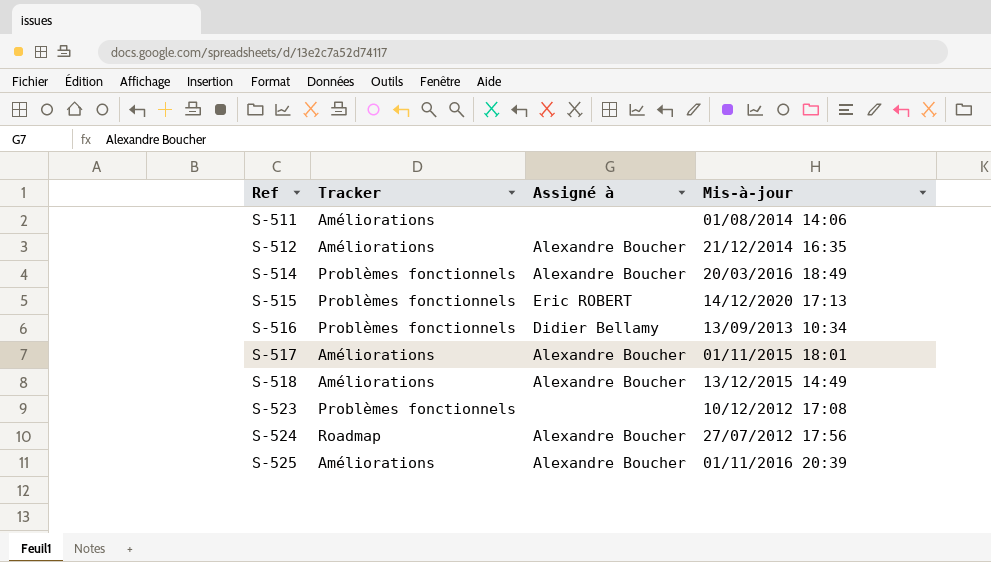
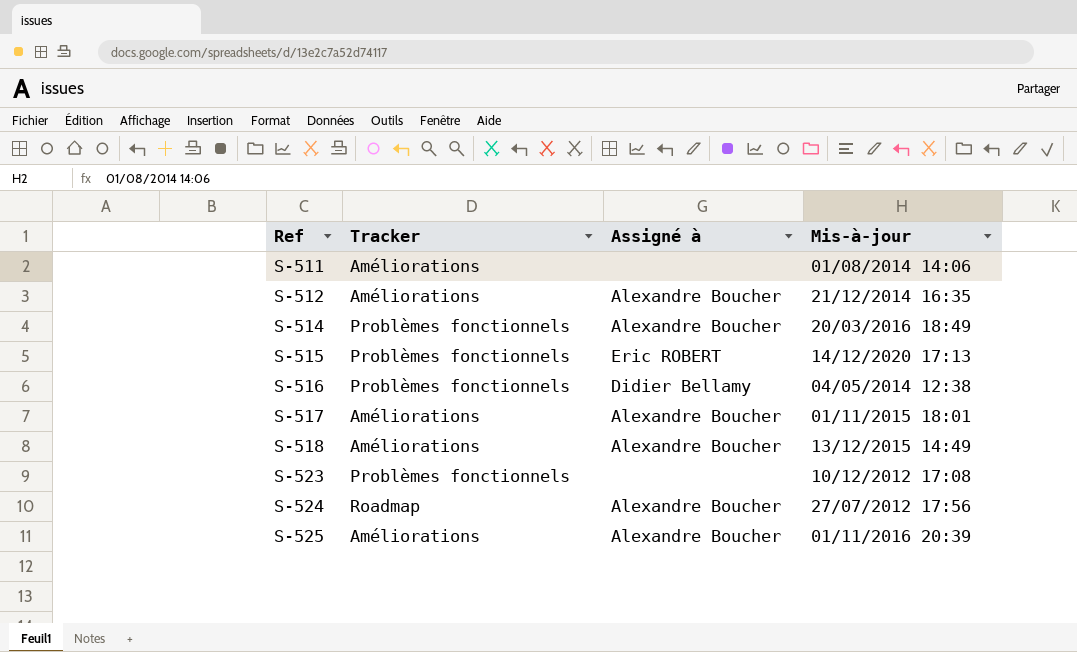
S-516 | Mis-à-jour: 13/09/2013 10:34 -> 04/05/2014 12:38

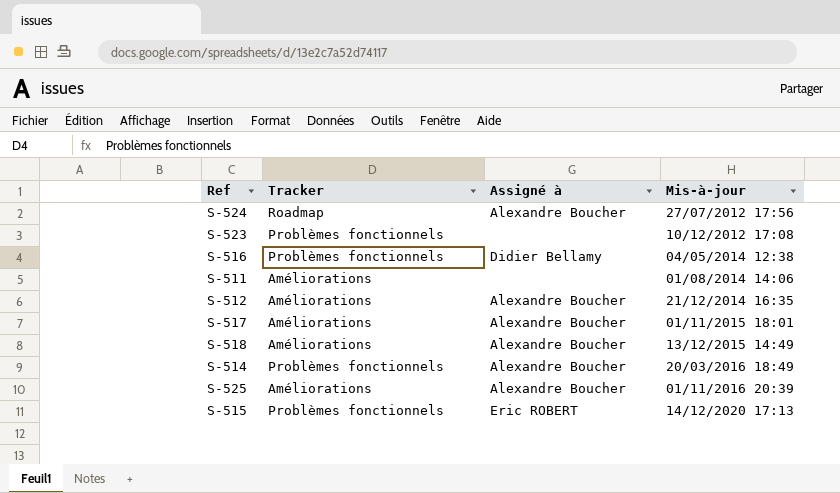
row order: Ref ascending -> Mis-à-jour ascending

